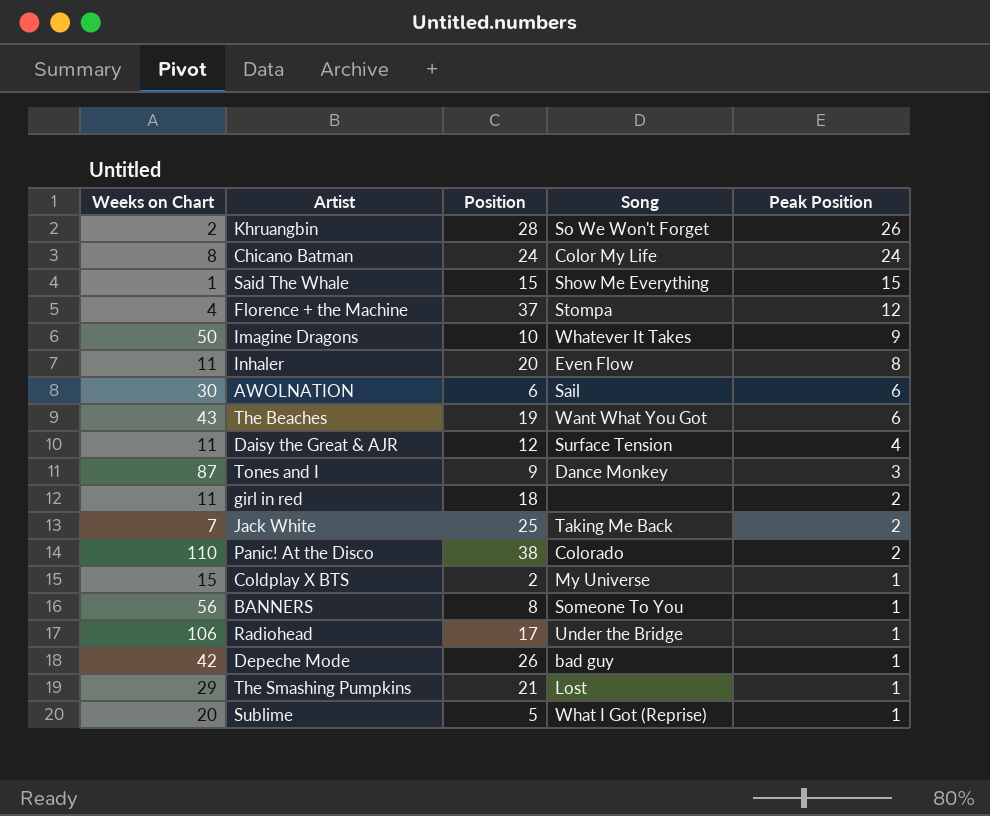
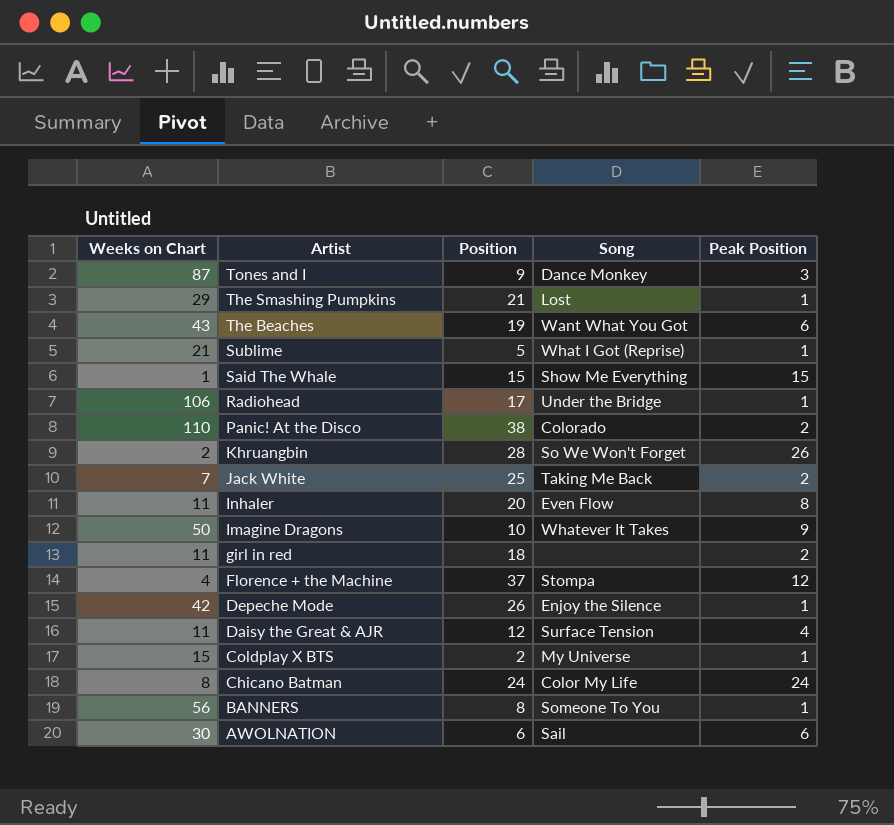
row order: Peak Position descending -> Artist descending
Sublime | Weeks on Chart: 20 -> 21
Depeche Mode | Song: bad guy -> Enjoy the Silence

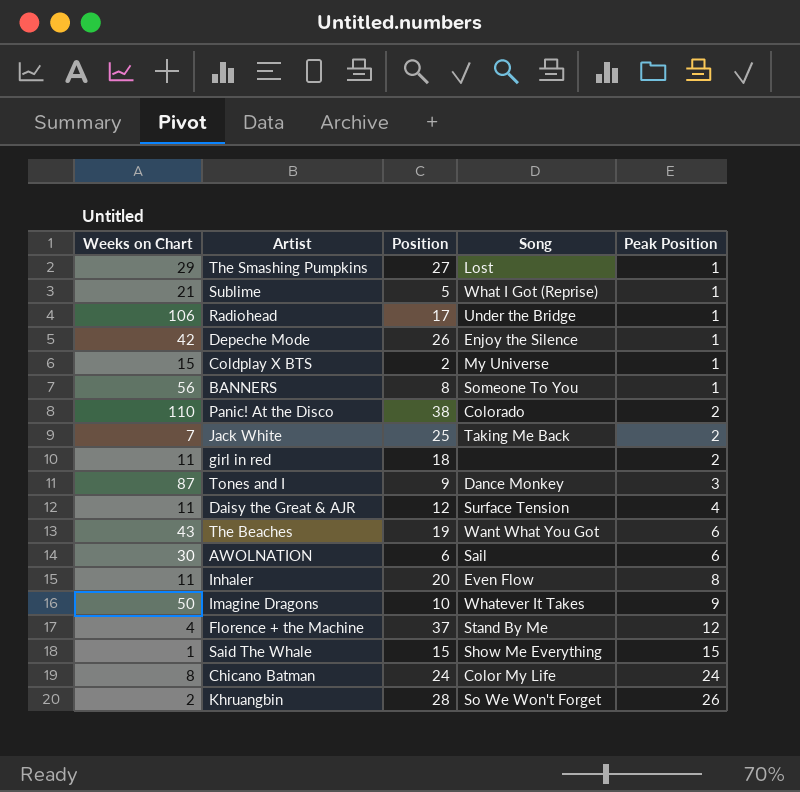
row order: Artist descending -> Peak Position ascending
The Smashing Pumpkins | Position: 21 -> 27
Florence + the Machine | Song: Stompa -> Stand By Me

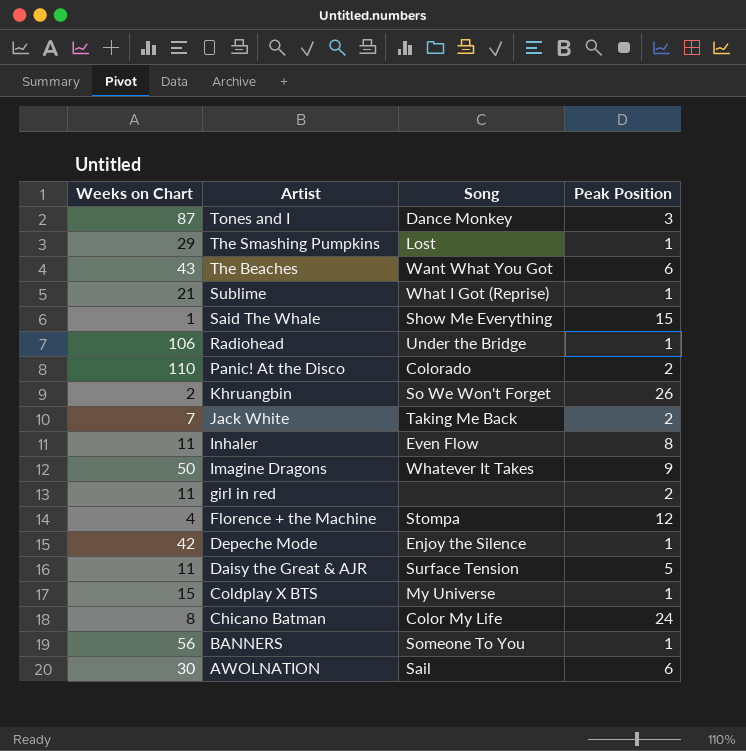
row order: Peak Position ascending -> Artist descending
column Position | position: 3 -> none
Florence + the Machine | Song: Stand By Me -> Stompa
Daisy the Great & AJR | Peak Position: 4 -> 5

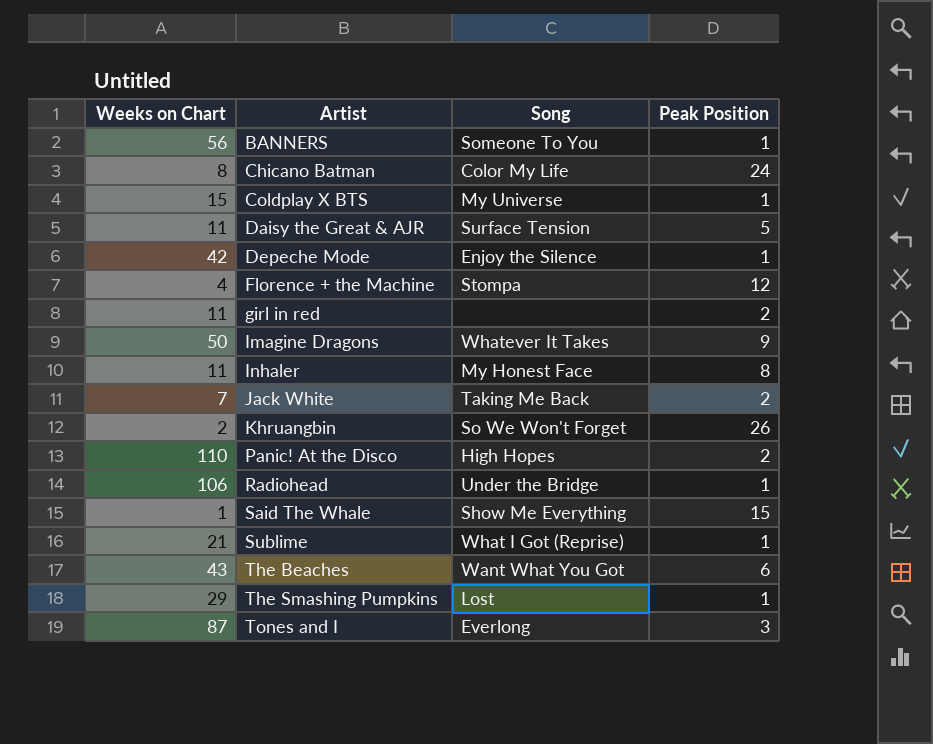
row order: Artist descending -> Artist ascending
row AWOLNATION: 30 | Sail | 6 -> none
Inhaler | Song: Even Flow -> My Honest Face
Panic! At the Disco | Song: Colorado -> High Hopes
Tones and I | Song: Dance Monkey -> Everlong

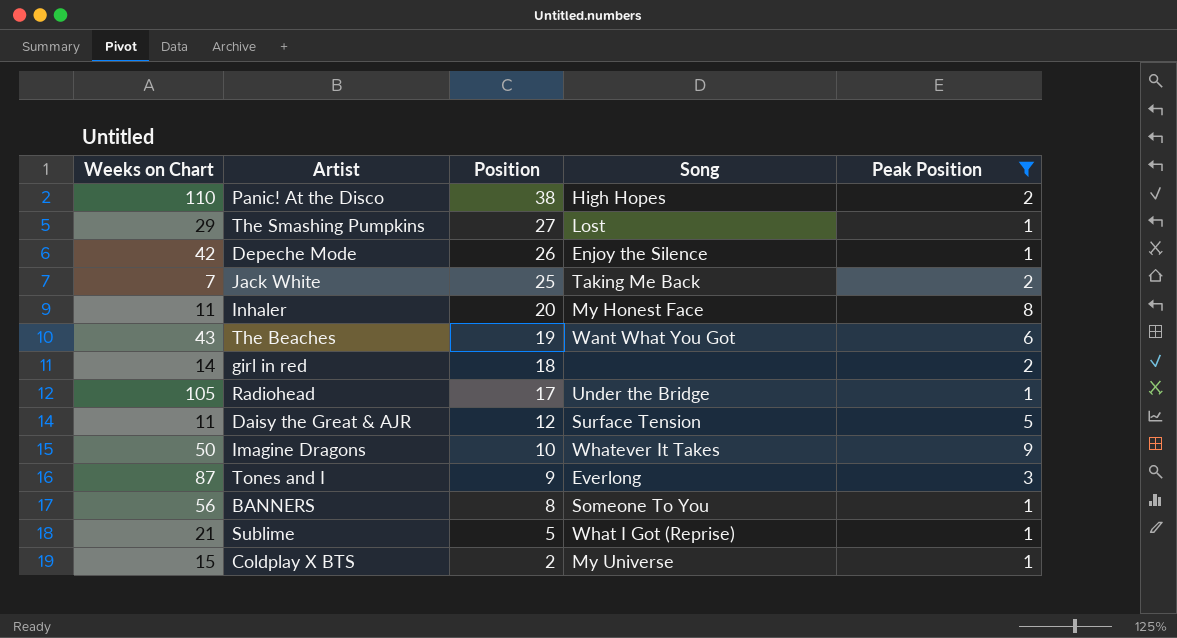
filter: none -> Peak Position <= 9
row order: Artist ascending -> Position descending
column Position | position: none -> 3
girl in red | Weeks on Chart: 11 -> 14
Radiohead | Weeks on Chart: 106 -> 105

